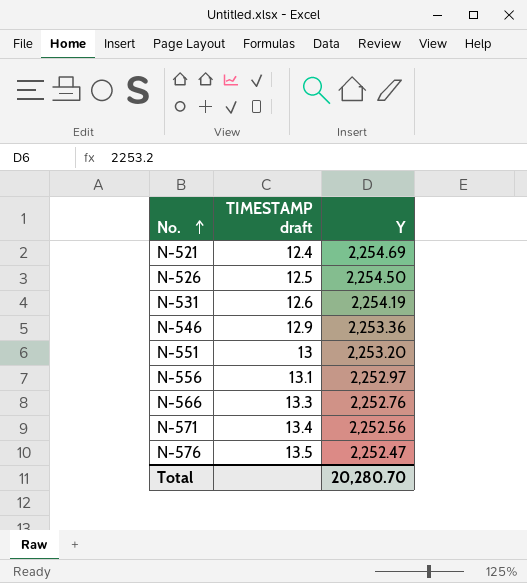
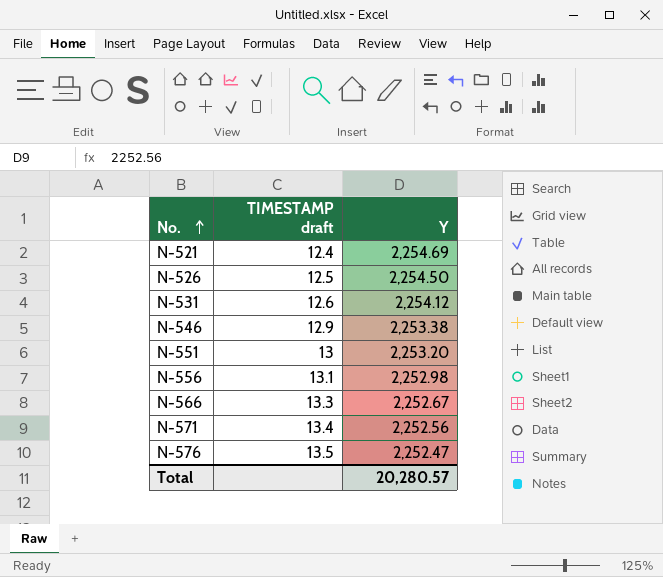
N-531 | Y: 2,254.19 -> 2,254.12
N-546 | Y: 2,253.36 -> 2,253.38
N-556 | Y: 2,252.97 -> 2,252.98
N-566 | Y: 2,252.76 -> 2,252.67
Total | Y: 20,280.70 -> 20,280.57

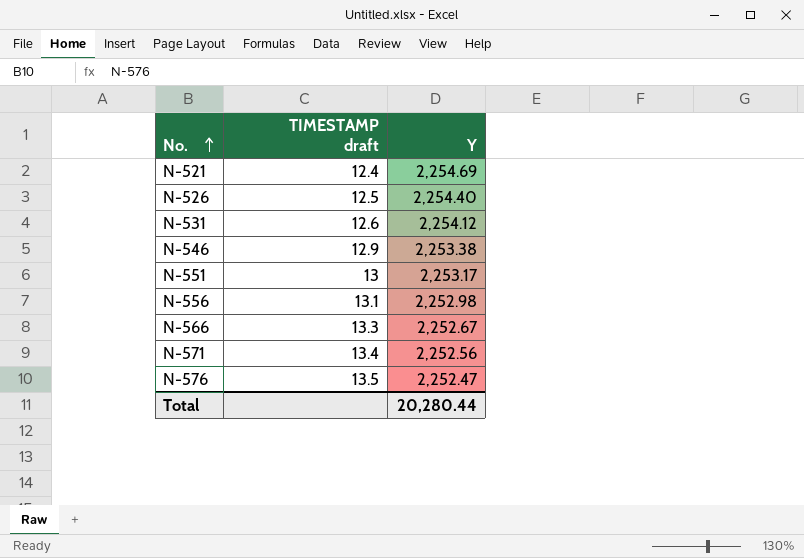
N-526 | Y: 2,254.50 -> 2,254.40
N-551 | Y: 2,253.20 -> 2,253.17
Total | Y: 20,280.57 -> 20,280.44

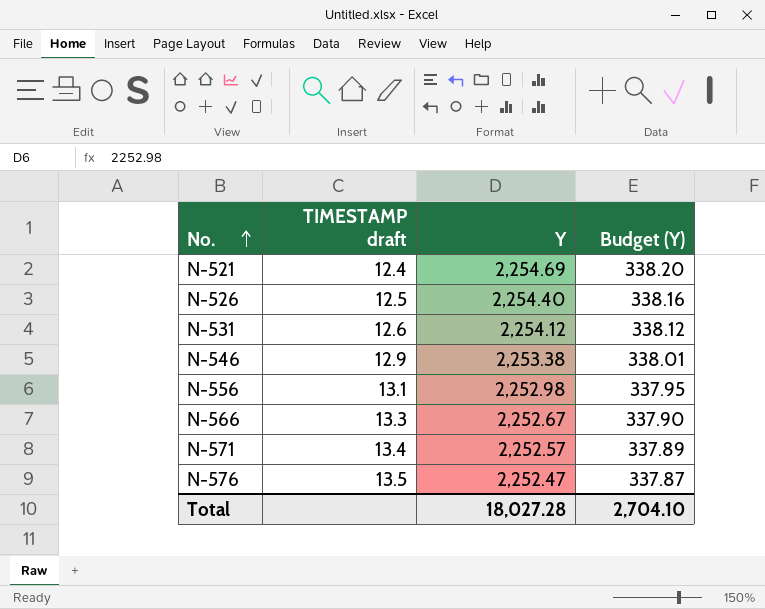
column Budget (Y) | formula: none -> [Y] * 0.15
row N-551: 13 | 2,253.17 -> none
N-571 | Y: 2,252.56 -> 2,252.57
Total | Y: 20,280.44 -> 18,027.28

